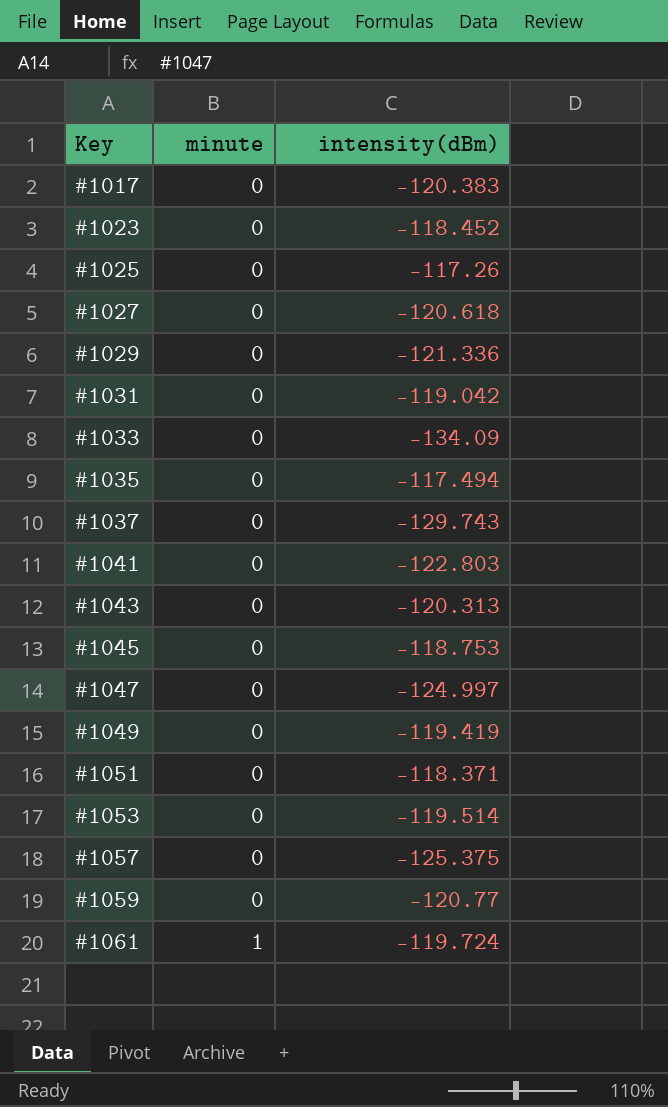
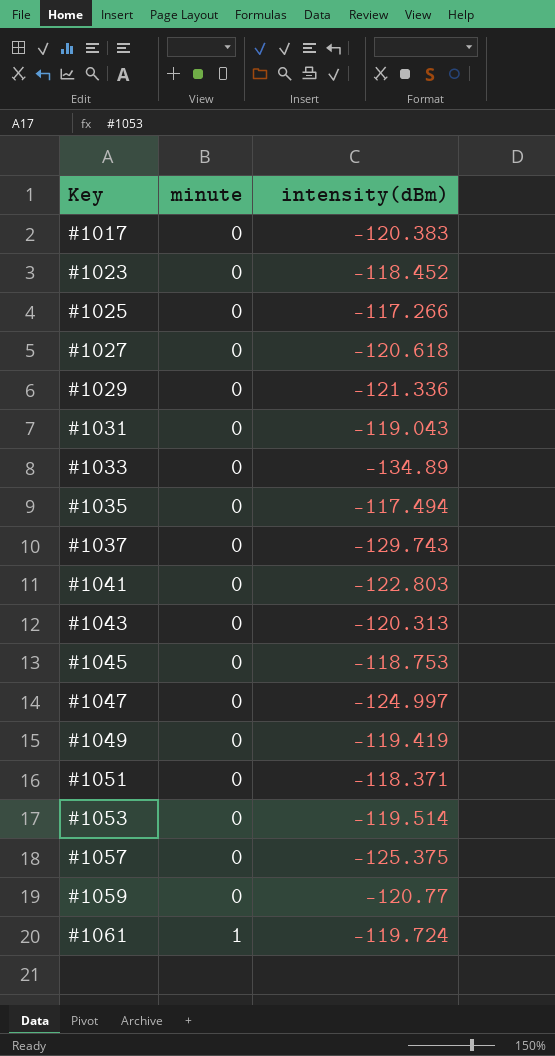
#1025 | intensity(dBm): -117.26 -> -117.266
#1031 | intensity(dBm): -119.042 -> -119.043
#1033 | intensity(dBm): -134.09 -> -134.89

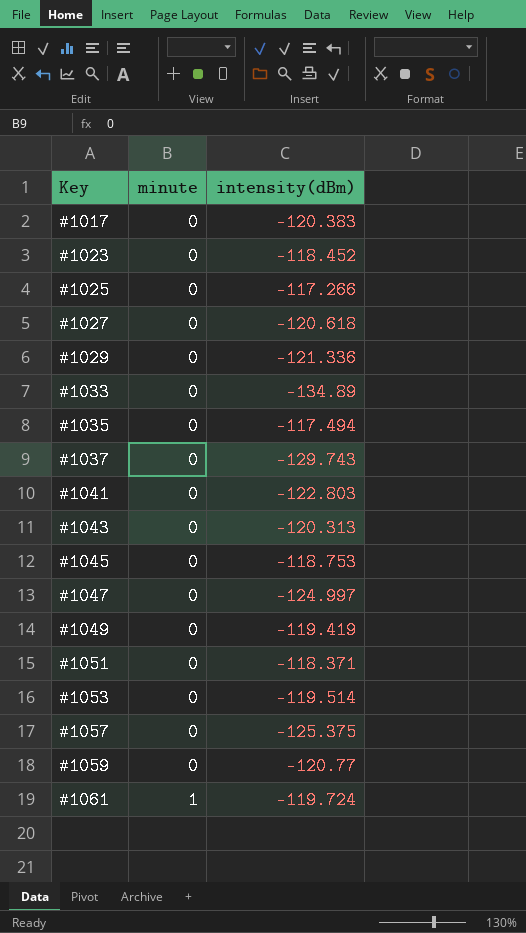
row #1031: 0 | -119.043 -> none

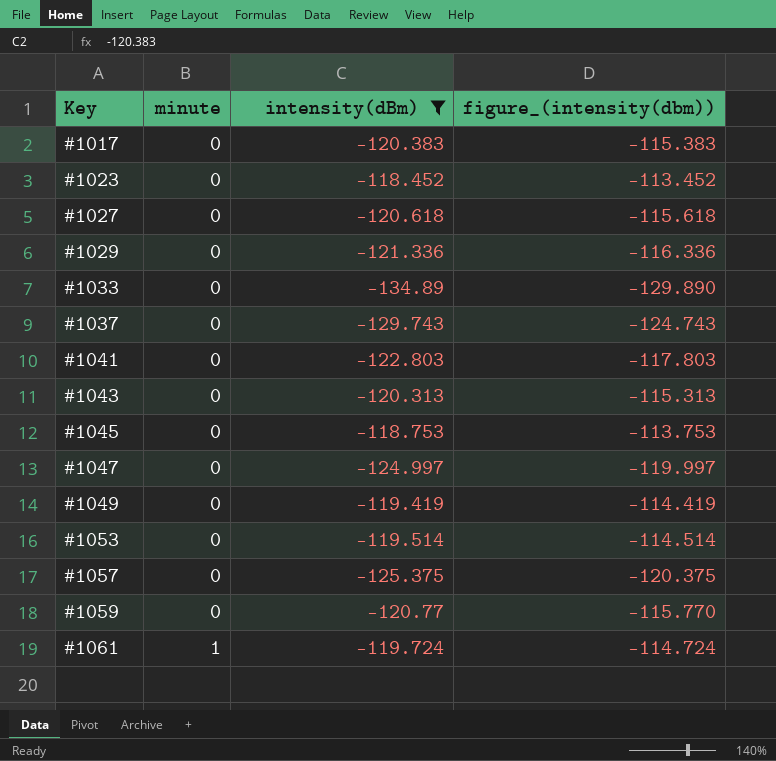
filter: none -> intensity(dBm) <= -118.452
column figure_(intensity(dbm)) | formula: none -> [intensity(dBm)] + 5

